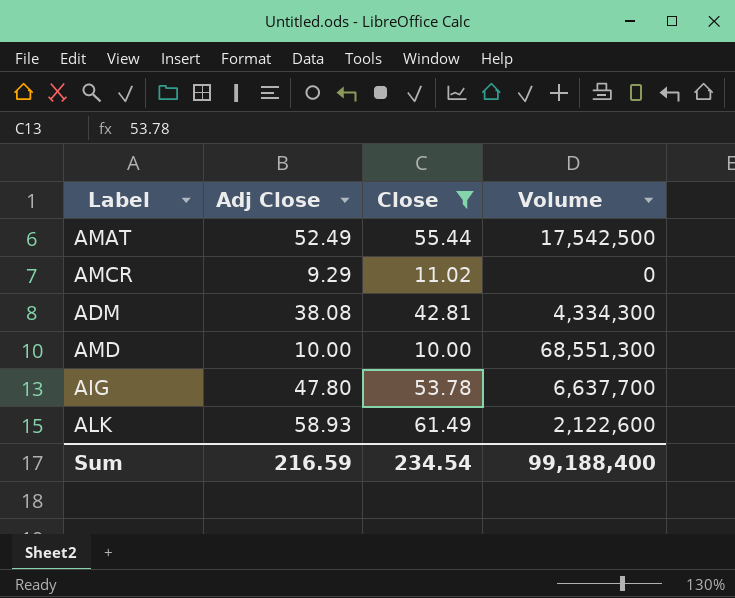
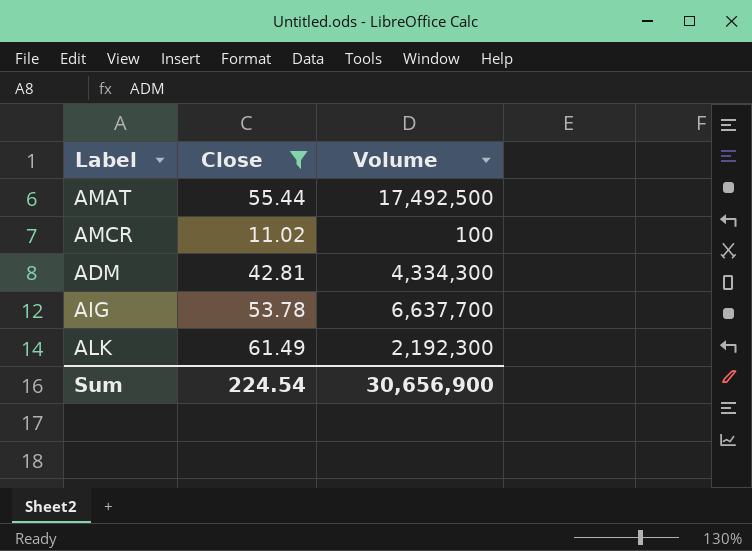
column Adj Close | position: 2 -> none
row AMD: 10.00 | 10.00 | 68,551,300 -> none
AMAT | Volume: 17,542,500 -> 17,492,500
AMCR | Volume: 0 -> 100
ALK | Volume: 2,122,600 -> 2,192,300
Sum | Close: 234.54 -> 224.54
Sum | Volume: 99,188,400 -> 30,656,900

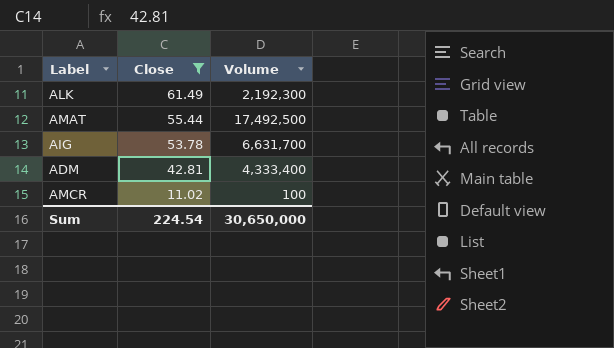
row order: none -> Close descending
AIG | Volume: 6,637,700 -> 6,631,700
ADM | Volume: 4,334,300 -> 4,333,400
Sum | Volume: 30,656,900 -> 30,650,000

